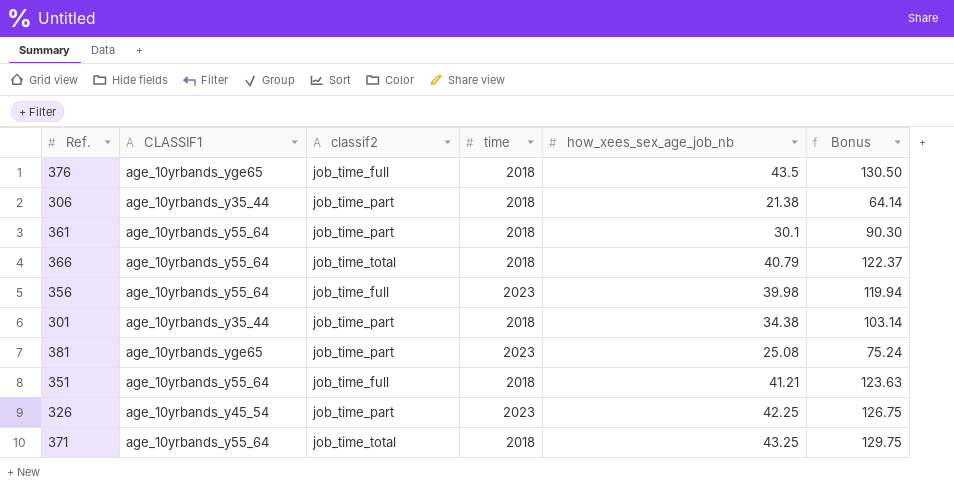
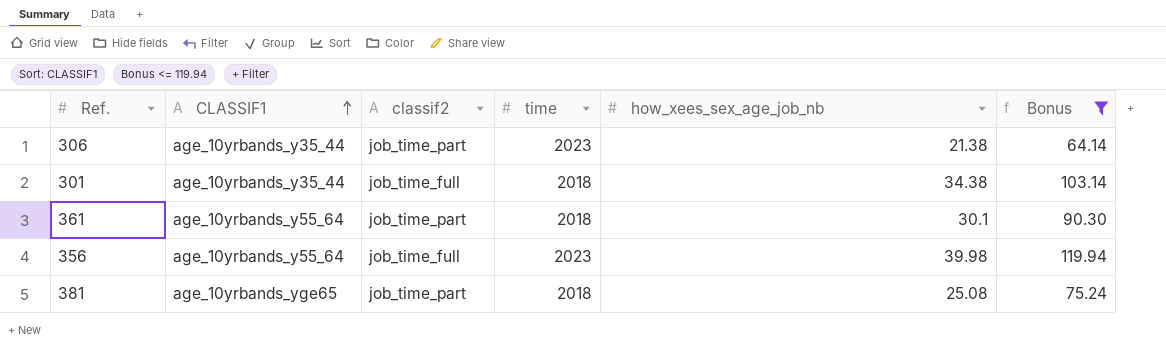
filter: none -> Bonus <= 119.94
row order: none -> CLASSIF1 ascending
306 | time: 2018 -> 2023
301 | classif2: job_time_part -> job_time_full
381 | time: 2023 -> 2018

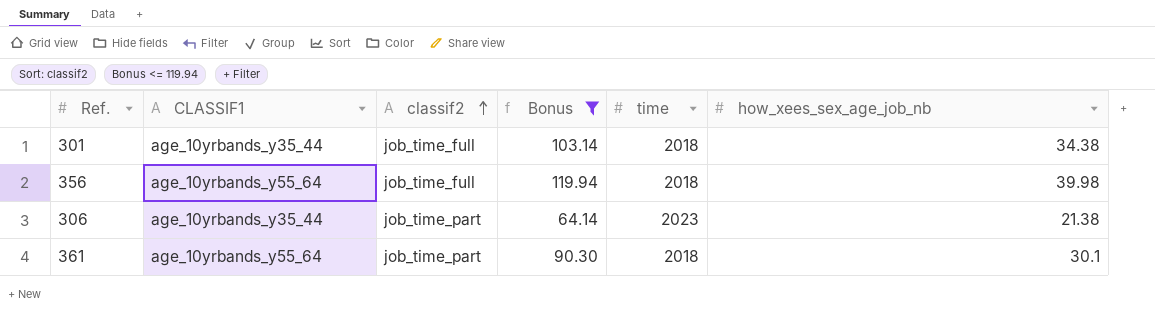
row order: CLASSIF1 ascending -> classif2 ascending
column Bonus | position: 6 -> 4
row 381: age_10yrbands_yge65 | job_time_part | 2018 | 25.08 | 75.24 -> none
356 | time: 2023 -> 2018

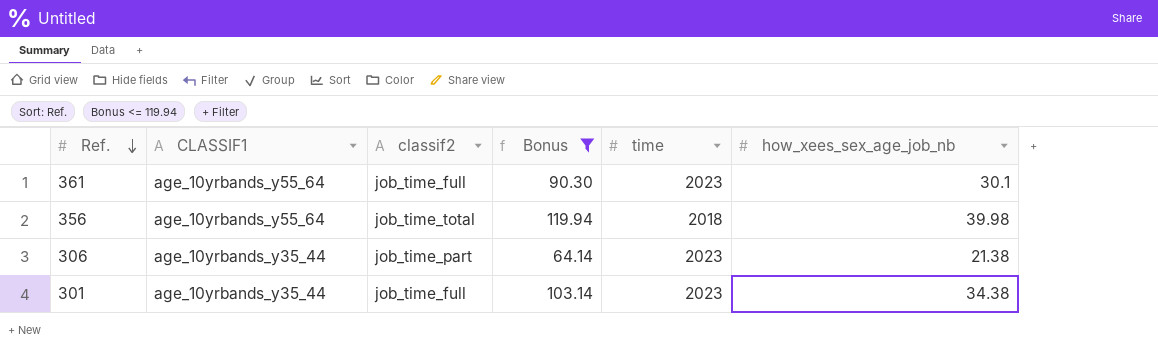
row order: classif2 ascending -> Ref. descending
361 | classif2: job_time_part -> job_time_full
361 | time: 2018 -> 2023
356 | classif2: job_time_full -> job_time_total
301 | time: 2018 -> 2023

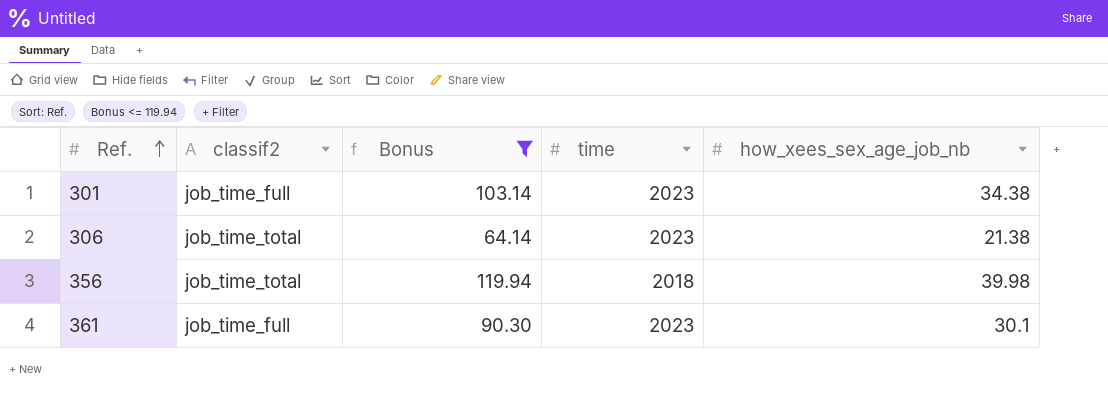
row order: Ref. descending -> Ref. ascending
column CLASSIF1 | position: 2 -> none
306 | classif2: job_time_part -> job_time_total

